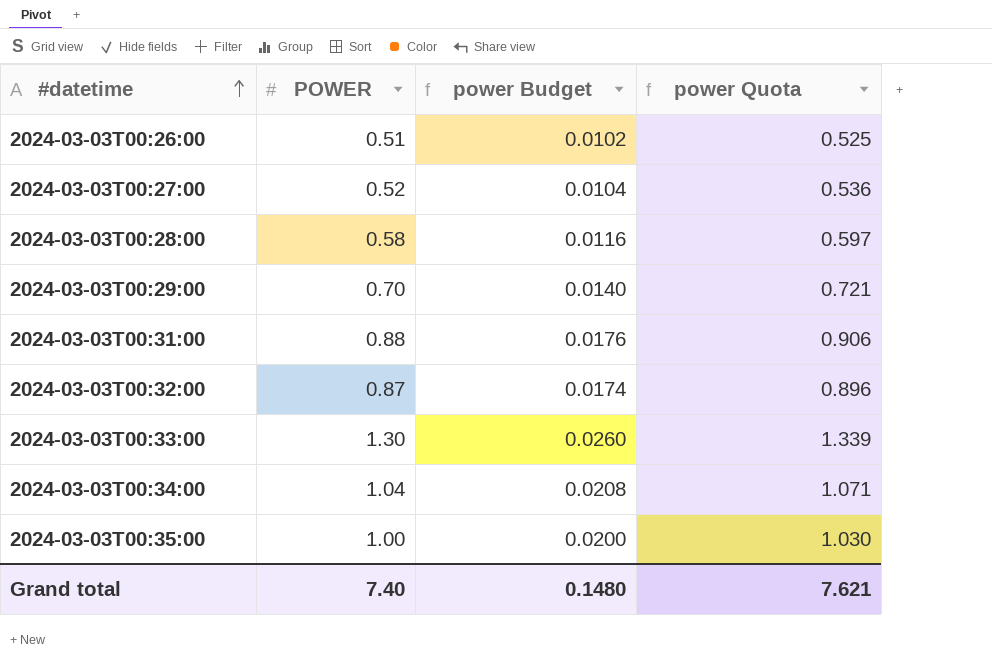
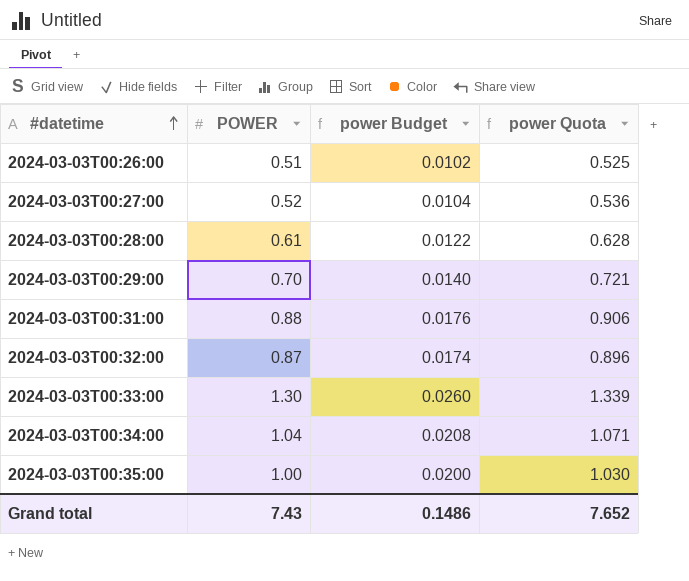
2024-03-03T00:28:00 | POWER: 0.58 -> 0.61
2024-03-03T00:28:00 | power Budget: 0.0116 -> 0.0122
2024-03-03T00:28:00 | power Quota: 0.597 -> 0.628
Grand total | POWER: 7.40 -> 7.43
Grand total | power Budget: 0.1480 -> 0.1486
Grand total | power Quota: 7.621 -> 7.652

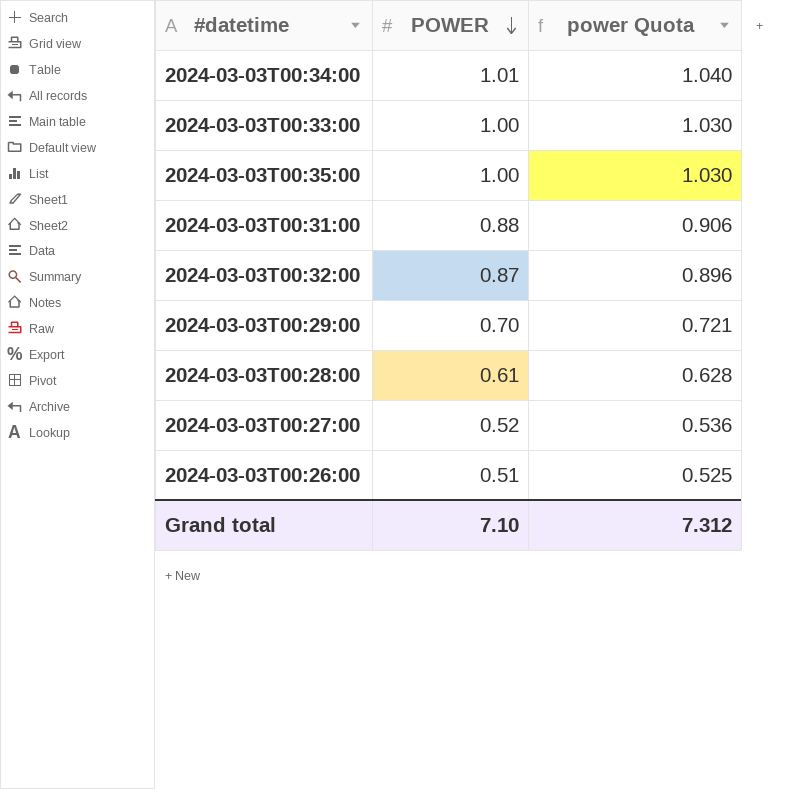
row order: #datetime ascending -> POWER descending
column power Budget | formula: [POWER] * 0.02 -> none
2024-03-03T00:34:00 | POWER: 1.04 -> 1.01
2024-03-03T00:34:00 | power Quota: 1.071 -> 1.040
2024-03-03T00:33:00 | POWER: 1.30 -> 1.00
2024-03-03T00:33:00 | power Quota: 1.339 -> 1.030
Grand total | POWER: 7.43 -> 7.10
Grand total | power Quota: 7.652 -> 7.312

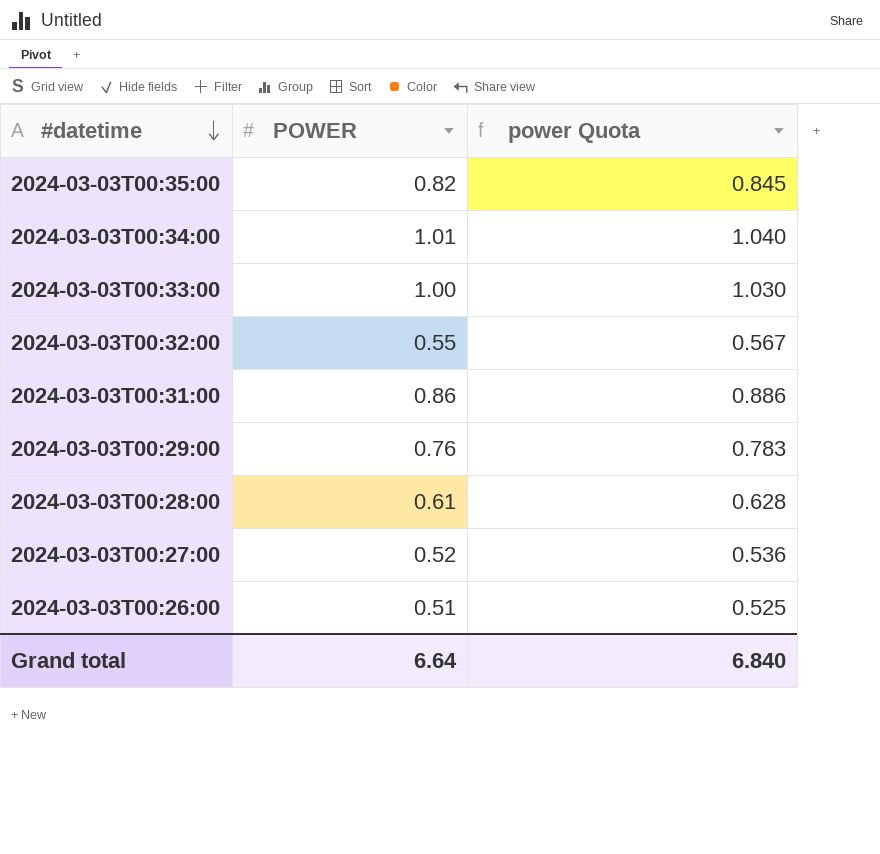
row order: POWER descending -> #datetime descending
2024-03-03T00:35:00 | POWER: 1.00 -> 0.82
2024-03-03T00:35:00 | power Quota: 1.030 -> 0.845
2024-03-03T00:32:00 | POWER: 0.87 -> 0.55
2024-03-03T00:32:00 | power Quota: 0.896 -> 0.567
2024-03-03T00:31:00 | POWER: 0.88 -> 0.86
2024-03-03T00:31:00 | power Quota: 0.906 -> 0.886
2024-03-03T00:29:00 | POWER: 0.70 -> 0.76
2024-03-03T00:29:00 | power Quota: 0.721 -> 0.783
Grand total | POWER: 7.10 -> 6.64
Grand total | power Quota: 7.312 -> 6.840

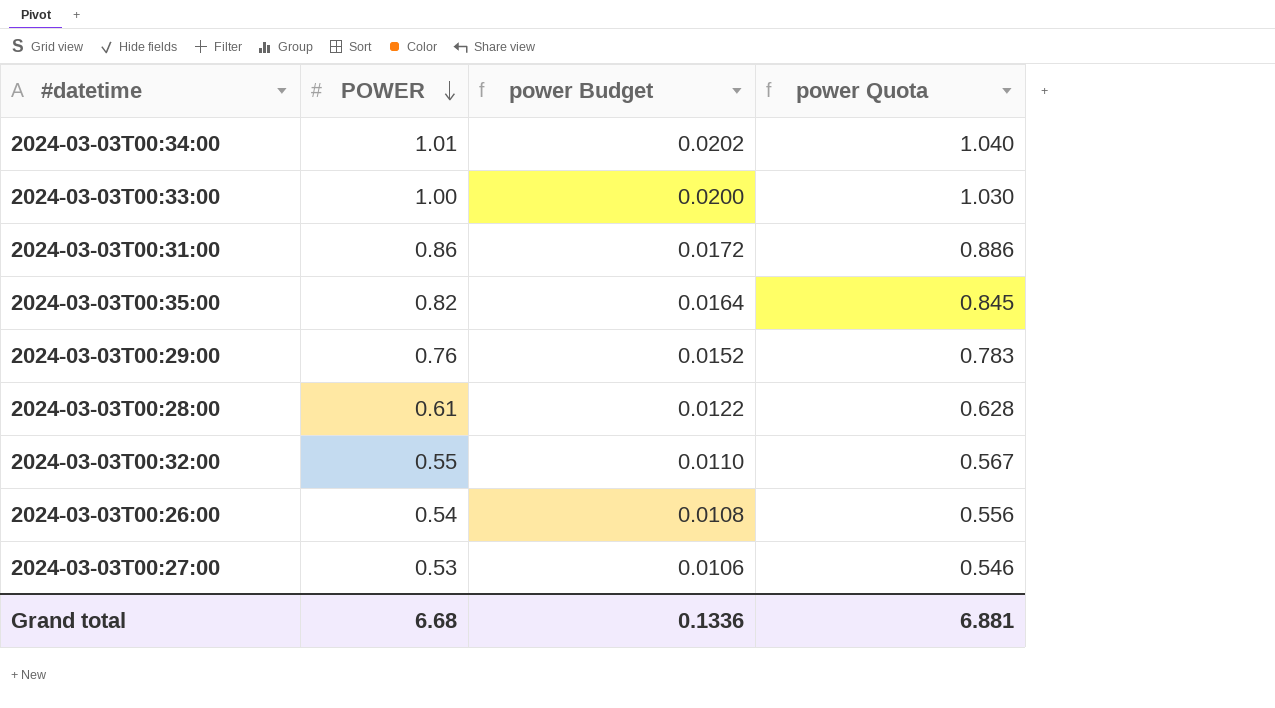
row order: #datetime descending -> POWER descending
column power Budget | formula: none -> [POWER] * 0.02
2024-03-03T00:26:00 | POWER: 0.51 -> 0.54
2024-03-03T00:26:00 | power Quota: 0.525 -> 0.556
2024-03-03T00:27:00 | POWER: 0.52 -> 0.53
2024-03-03T00:27:00 | power Quota: 0.536 -> 0.546
Grand total | POWER: 6.64 -> 6.68
Grand total | power Quota: 6.840 -> 6.881

